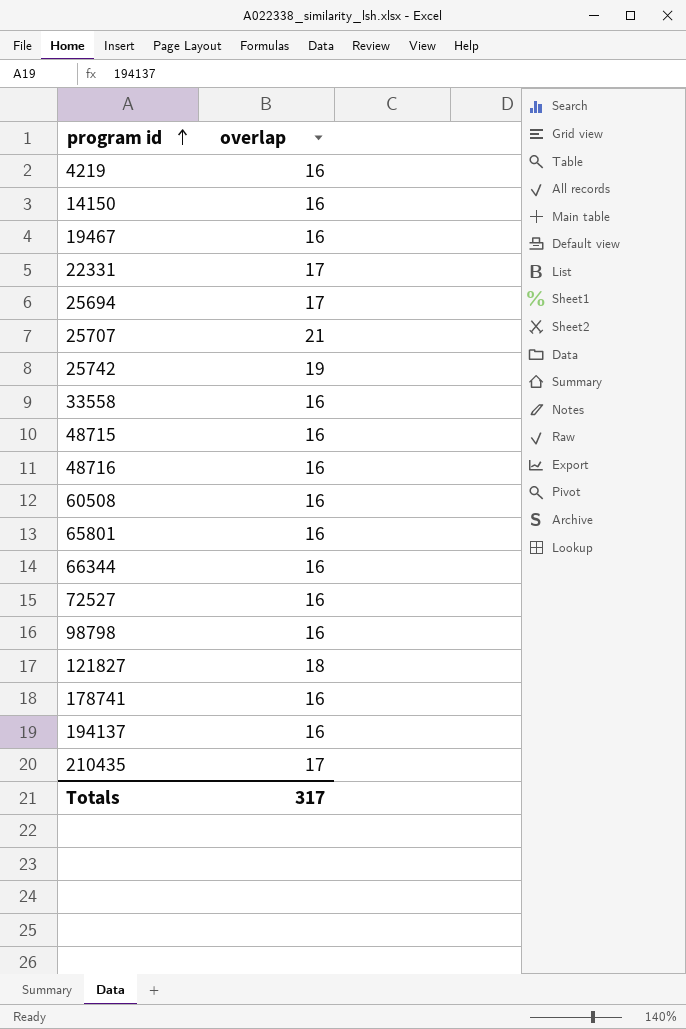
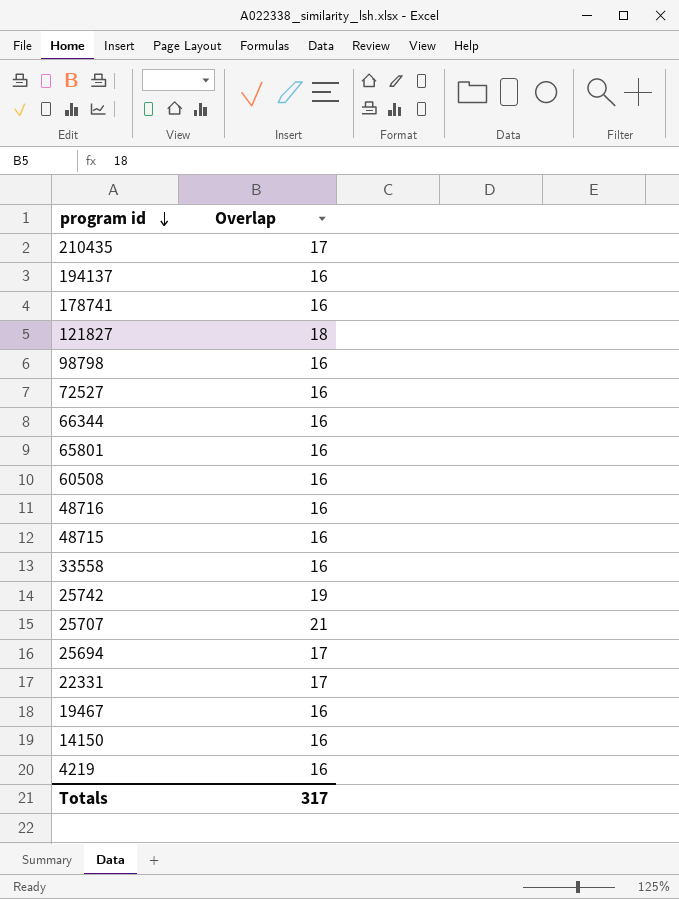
row order: program id ascending -> program id descending
column name: overlap -> Overlap

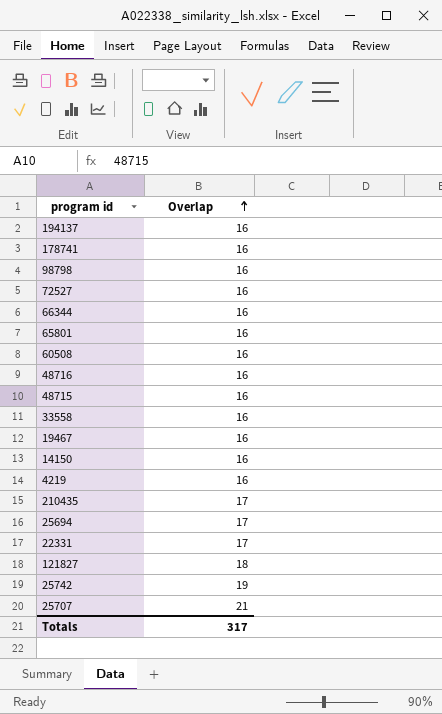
row order: program id descending -> Overlap ascending

